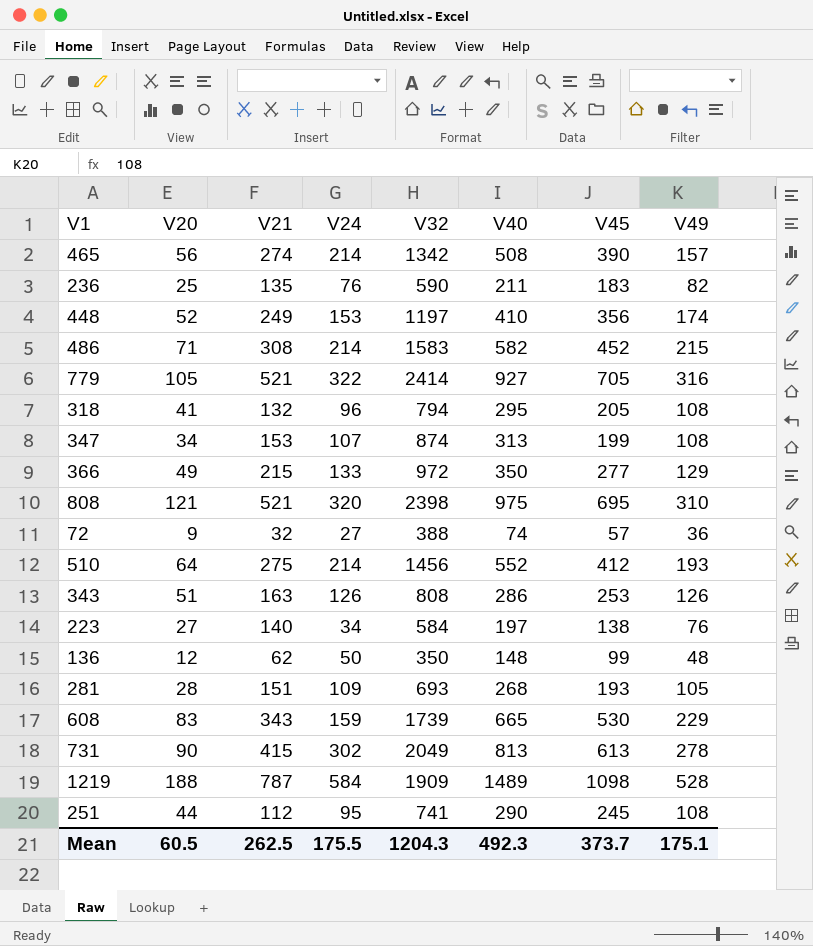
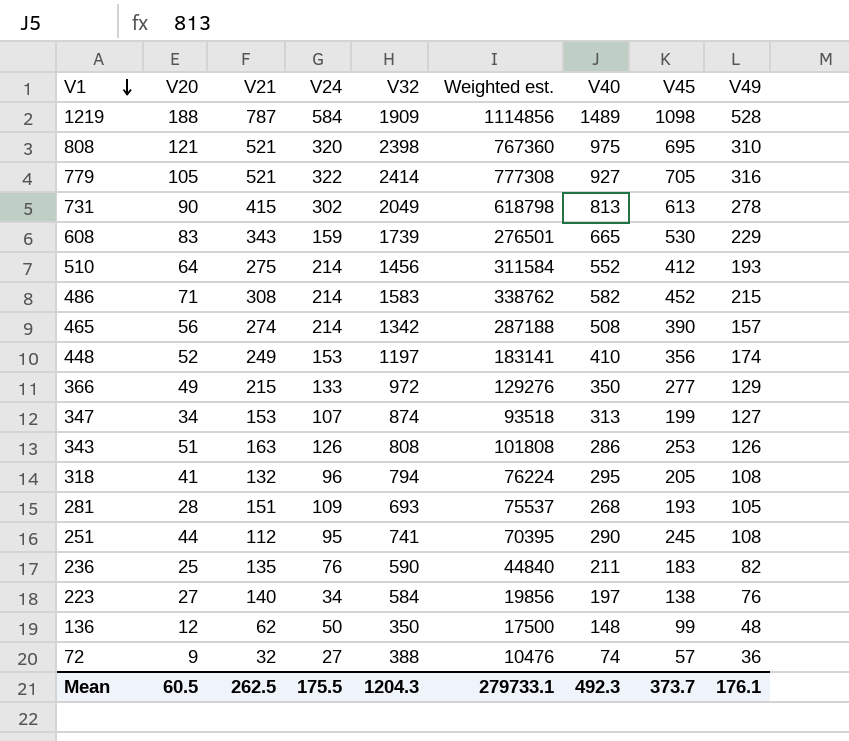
row order: none -> V1 descending
column Weighted est. | formula: none -> [V24] * [V32]
347 | V49: 108 -> 127
Mean | V49: 175.1 -> 176.1

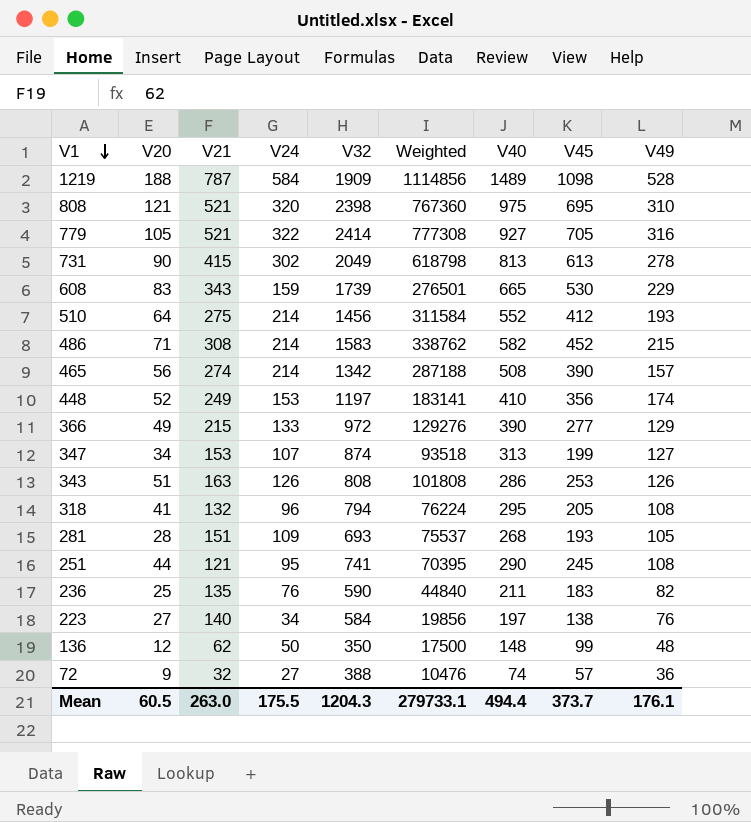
column name: Weighted est. -> Weighted
366 | V40: 350 -> 390
251 | V21: 112 -> 121
Mean | V21: 262.5 -> 263.0
Mean | V40: 492.3 -> 494.4

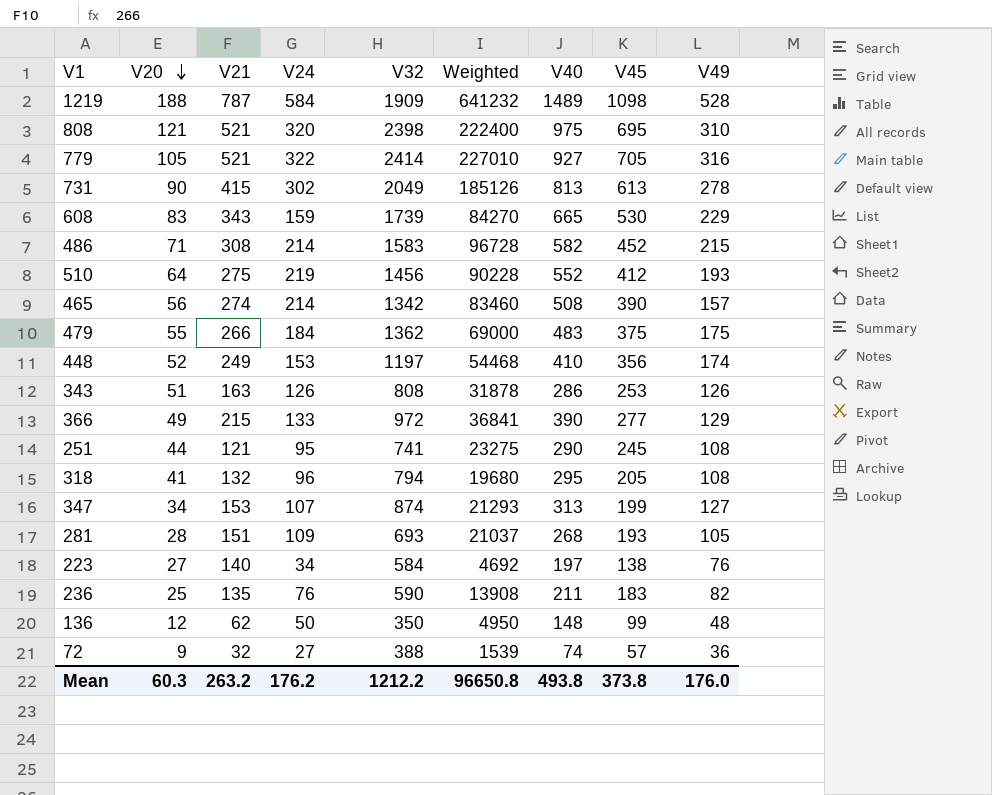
row order: V1 descending -> V20 descending
column Weighted | formula: [V24] * [V32] -> [V24] * [V45]
510 | V24: 214 -> 219
row 479: none -> 55 | 266 | 184 | 1362 | 69000 | 483 | 375 | 175
Mean | V20: 60.5 -> 60.3
Mean | V21: 263.0 -> 263.2
Mean | V24: 175.5 -> 176.2
Mean | V32: 1204.3 -> 1212.2
Mean | Weighted: 279733.1 -> 96650.8
Mean | V40: 494.4 -> 493.8
Mean | V45: 373.7 -> 373.8
Mean | V49: 176.1 -> 176.0

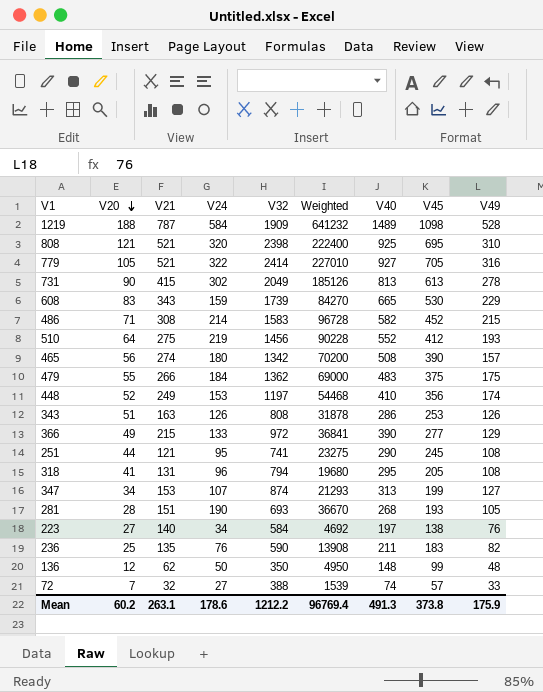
808 | V40: 975 -> 925
465 | V24: 214 -> 180
465 | Weighted: 83460 -> 70200
318 | V21: 132 -> 131
281 | V24: 109 -> 190
281 | Weighted: 21037 -> 36670
72 | V20: 9 -> 7
72 | V49: 36 -> 33
Mean | V20: 60.3 -> 60.2
Mean | V21: 263.2 -> 263.1
Mean | V24: 176.2 -> 178.6
Mean | Weighted: 96650.8 -> 96769.4
Mean | V40: 493.8 -> 491.3
Mean | V49: 176.0 -> 175.9

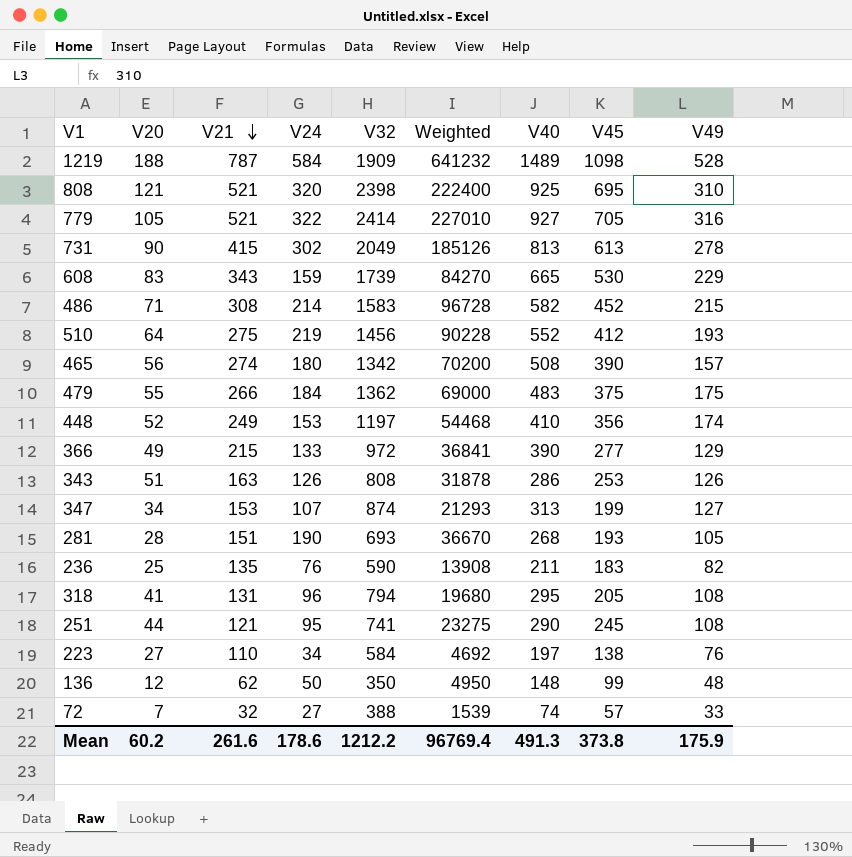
row order: V20 descending -> V21 descending
223 | V21: 140 -> 110
Mean | V21: 263.1 -> 261.6

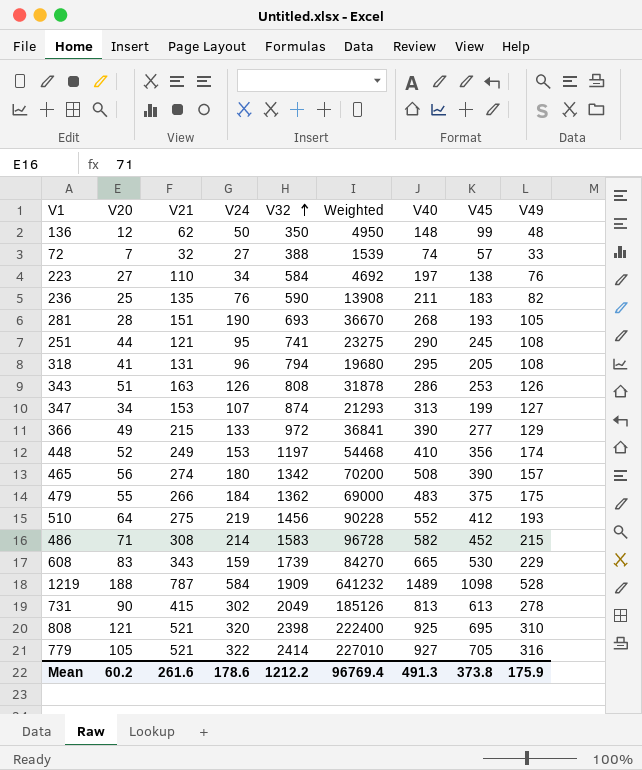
row order: V21 descending -> V32 ascending

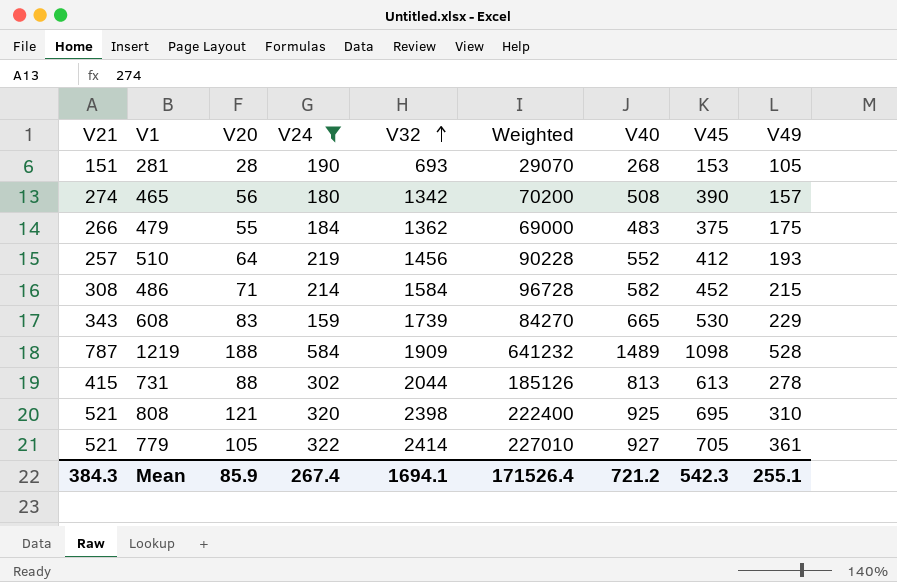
filter: none -> V24 >= 159
column V21 | position: 3 -> 1
281 | Weighted: 36670 -> 29070
281 | V45: 193 -> 153
510 | V21: 275 -> 257
486 | V32: 1583 -> 1584
731 | V20: 90 -> 88
731 | V32: 2049 -> 2044
779 | V49: 316 -> 361
Mean | V21: 261.6 -> 384.3
Mean | V20: 60.2 -> 85.9
Mean | V24: 178.6 -> 267.4
Mean | V32: 1212.2 -> 1694.1
Mean | Weighted: 96769.4 -> 171526.4
Mean | V40: 491.3 -> 721.2
Mean | V45: 373.8 -> 542.3
Mean | V49: 175.9 -> 255.1

